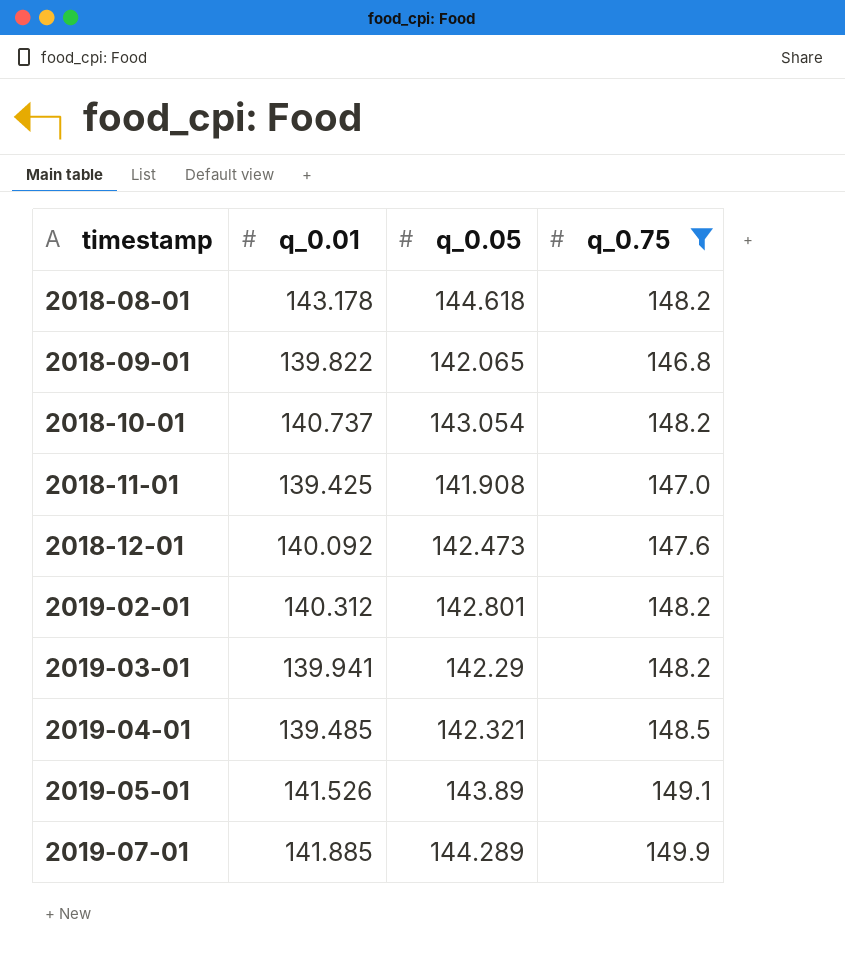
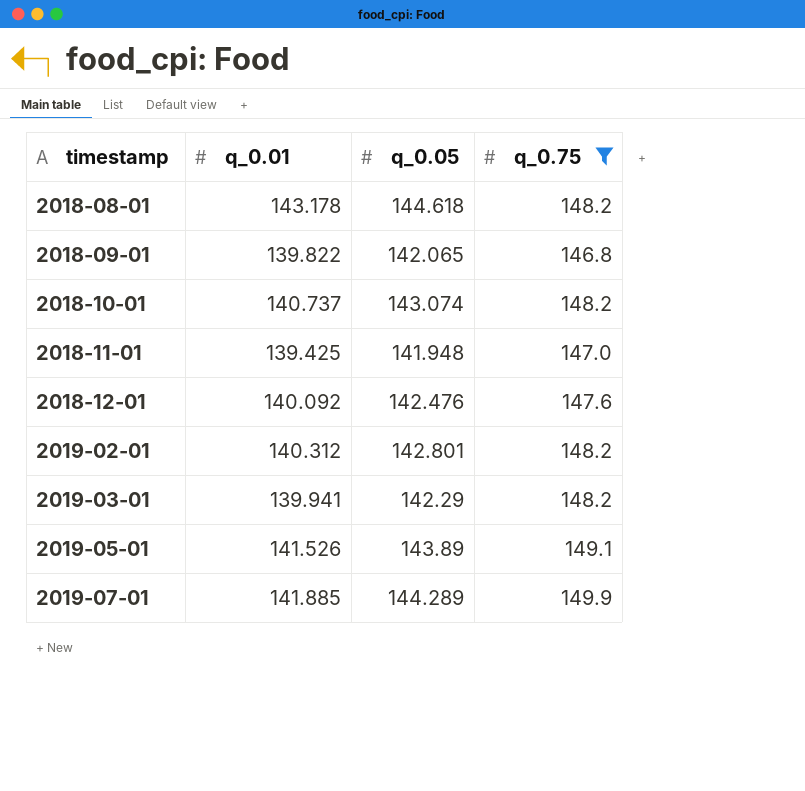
row 2019-04-01: 139.485 | 142.321 | 148.5 -> none
2018-10-01 | q_0.05: 143.054 -> 143.074
2018-11-01 | q_0.05: 141.908 -> 141.948
2018-12-01 | q_0.05: 142.473 -> 142.476

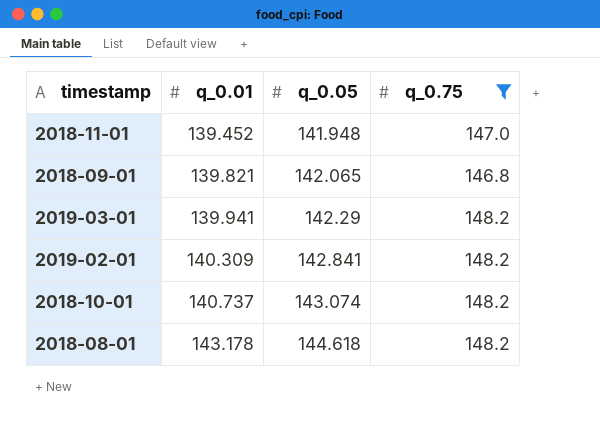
row order: timestamp ascending -> q_0.01 ascending
row 2018-12-01: 140.092 | 142.476 | 147.6 -> none
row 2019-05-01: 141.526 | 143.89 | 149.1 -> none
row 2019-07-01: 141.885 | 144.289 | 149.9 -> none
2018-11-01 | q_0.01: 139.425 -> 139.452
2018-09-01 | q_0.01: 139.822 -> 139.821
2019-02-01 | q_0.01: 140.312 -> 140.309
2019-02-01 | q_0.05: 142.801 -> 142.841

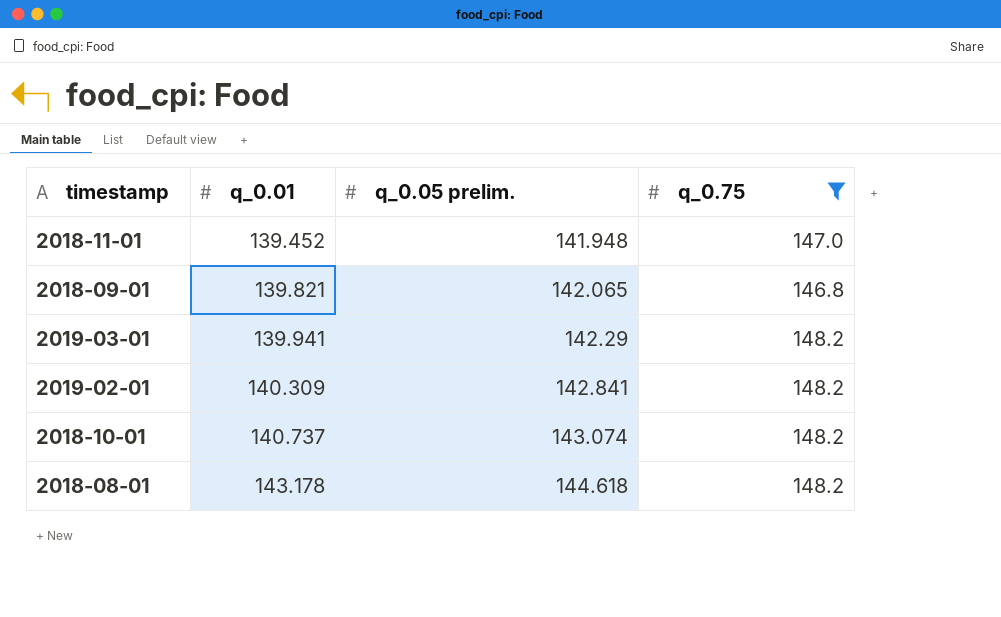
column name: q_0.05 -> q_0.05 prelim.

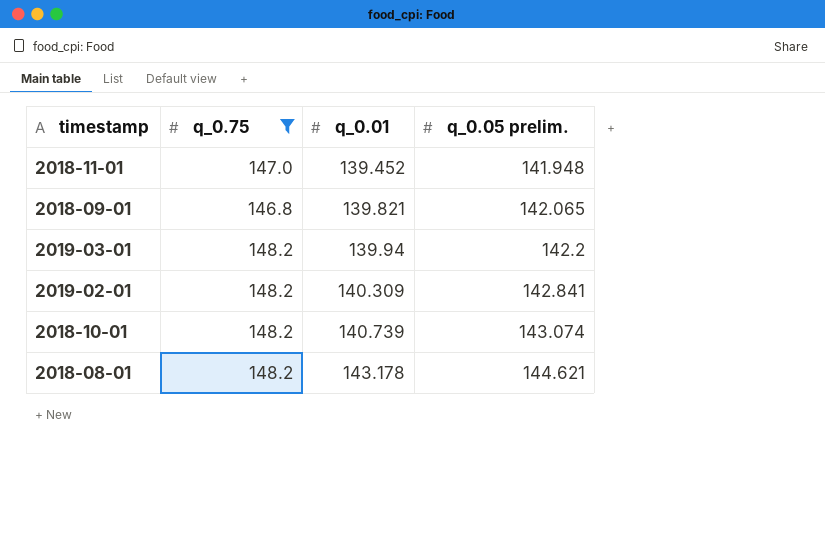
column q_0.75 | position: 4 -> 2
2019-03-01 | q_0.01: 139.941 -> 139.94
2019-03-01 | q_0.05 prelim.: 142.29 -> 142.2
2018-10-01 | q_0.01: 140.737 -> 140.739
2018-08-01 | q_0.05 prelim.: 144.618 -> 144.621

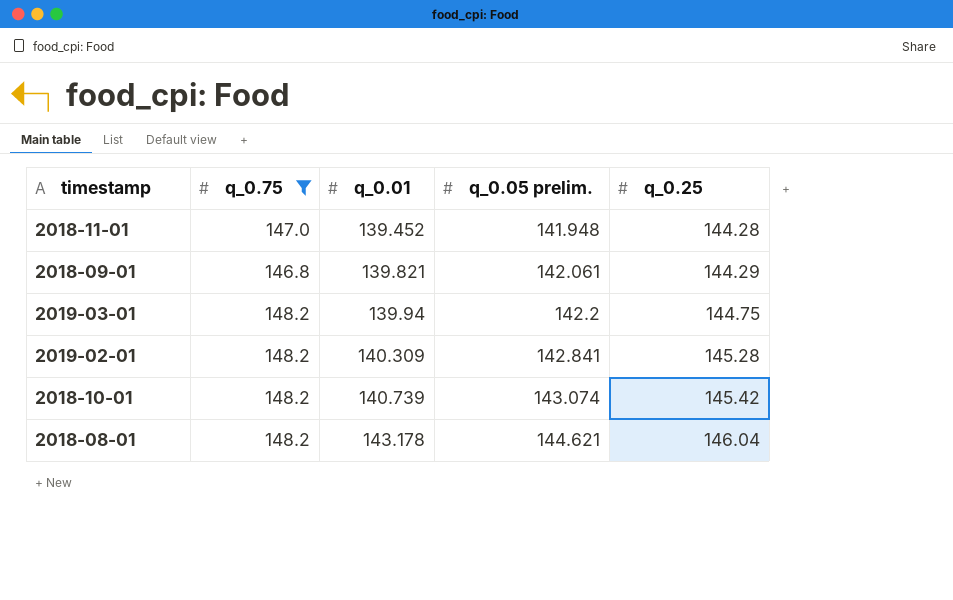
column q_0.25 | position: none -> 5
2018-09-01 | q_0.05 prelim.: 142.065 -> 142.061

